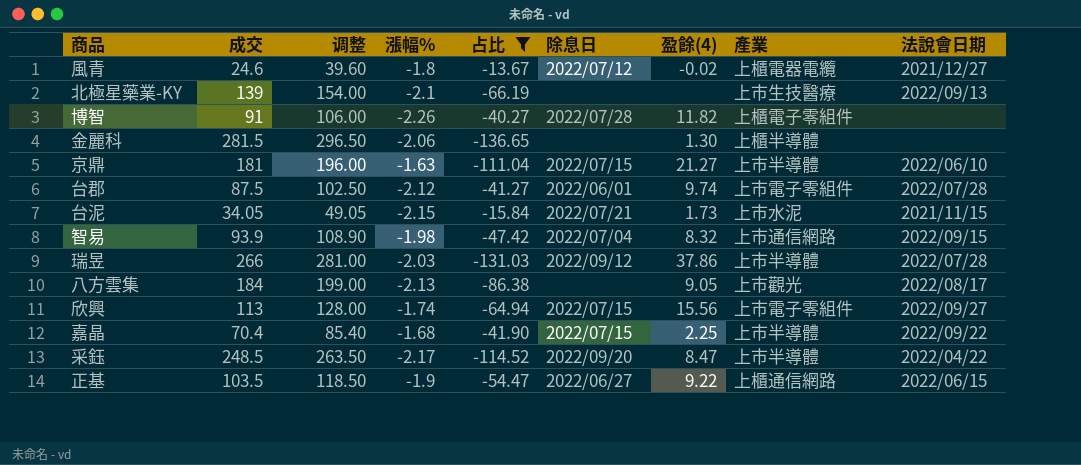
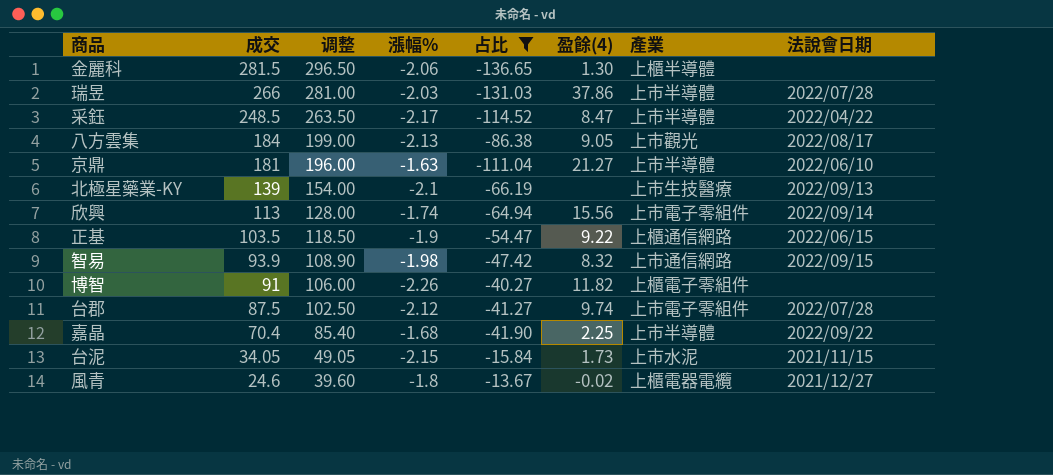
row order: none -> 成交 descending
column 除息日 | position: 6 -> none
欣興 | 法說會日期: 2022/09/27 -> 2022/09/14

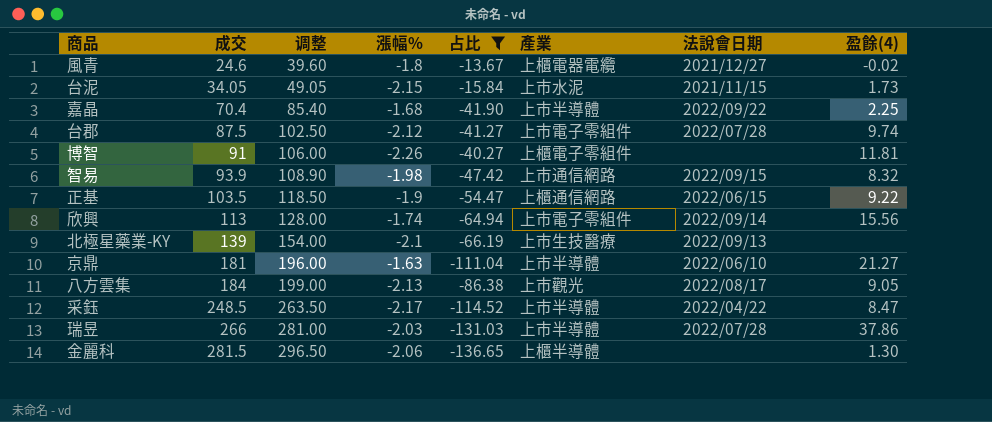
row order: 成交 descending -> 成交 ascending
column 盈餘(4) | position: 6 -> 8
博智 | 盈餘(4): 11.82 -> 11.81

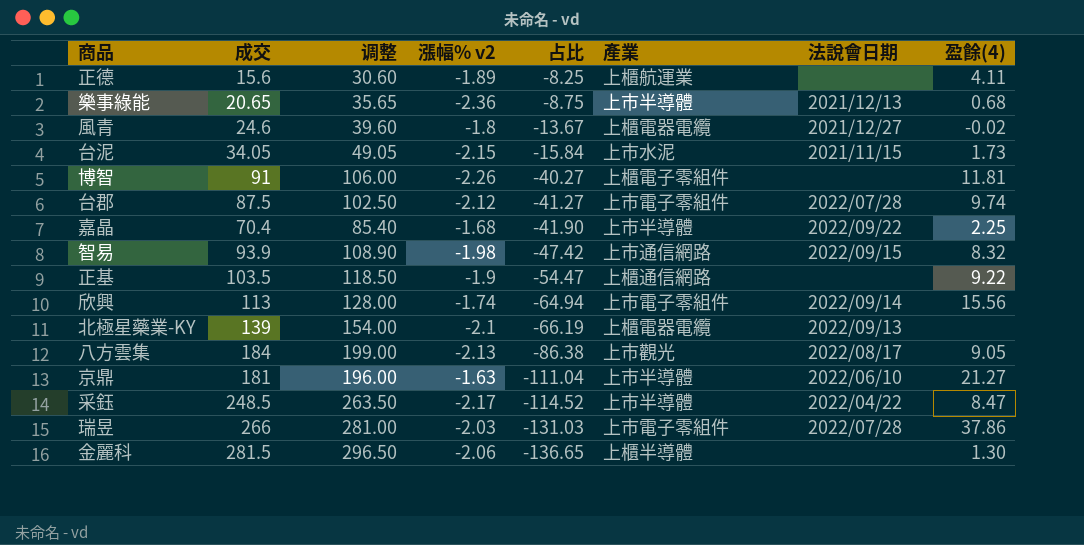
filter: 占比 <= -13.67 -> none
row order: 成交 ascending -> 占比 descending
column name: 漲幅% -> 漲幅% v2
正基 | 法說會日期: 2022/06/15 -> none
北極星藥業-KY | 產業: 上市生技醫療 -> 上櫃電器電纜
瑞昱 | 產業: 上市半導體 -> 上市電子零組件

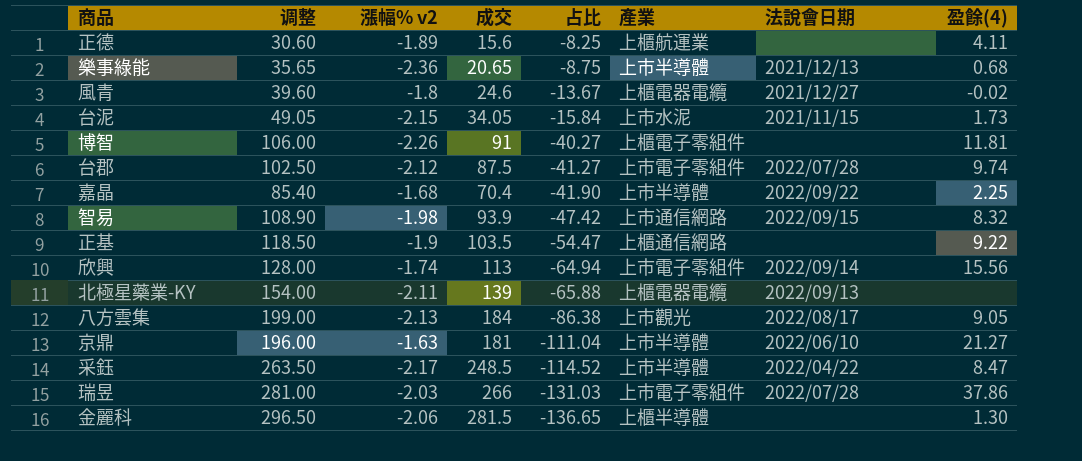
column 成交 | position: 2 -> 4
北極星藥業-KY | 漲幅% v2: -2.1 -> -2.11
北極星藥業-KY | 占比: -66.19 -> -65.88

